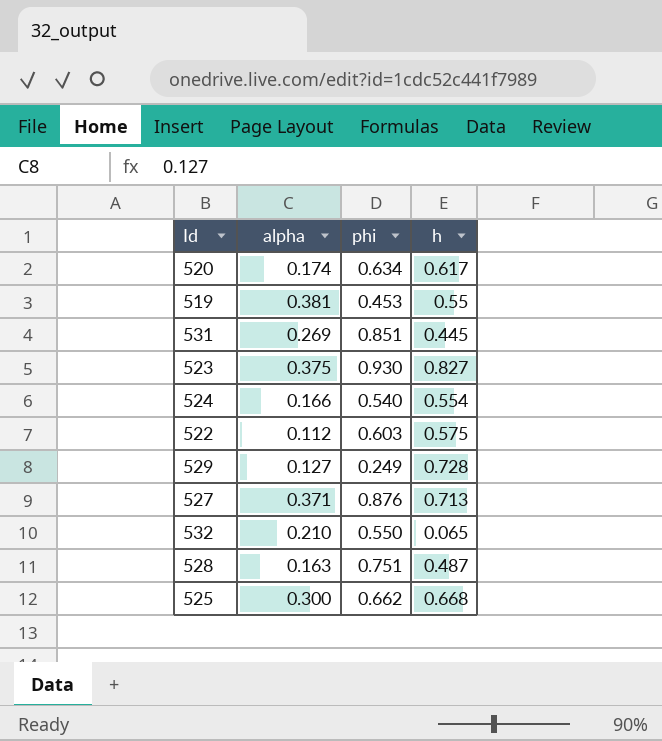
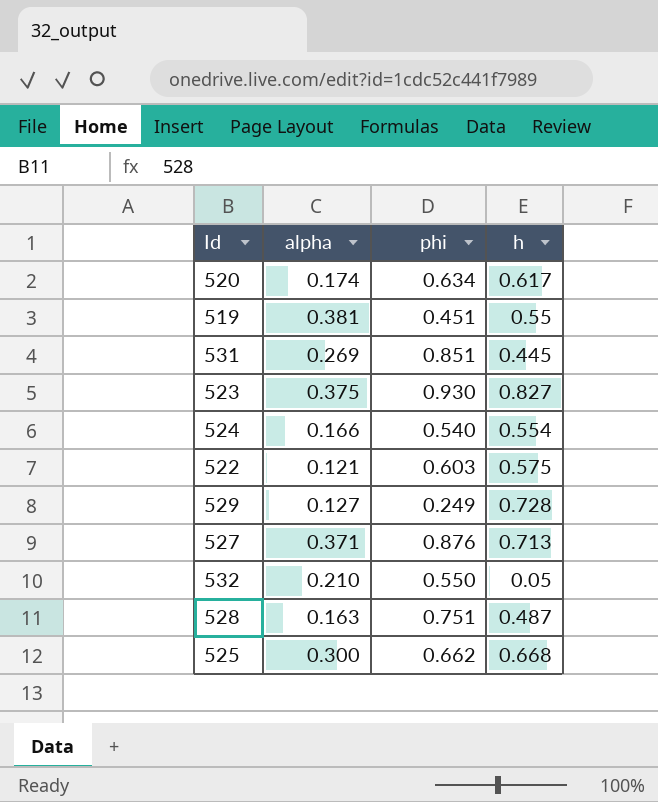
519 | phi: 0.453 -> 0.451
522 | alpha: 0.112 -> 0.121
532 | h: 0.065 -> 0.05

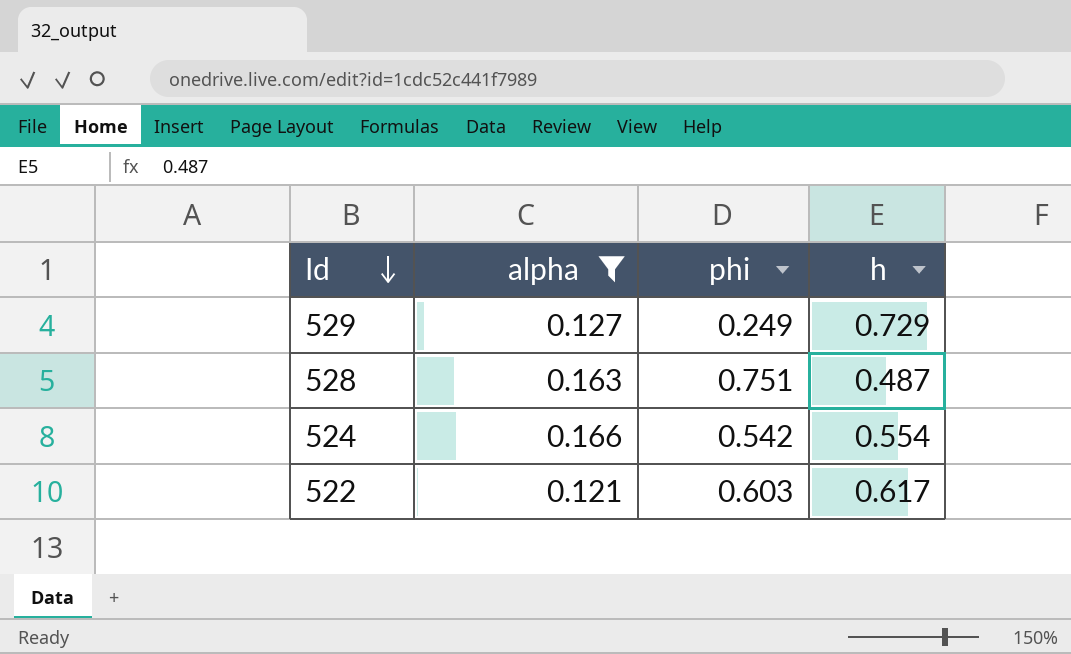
filter: none -> alpha <= 0.166
row order: none -> Id descending
529 | h: 0.728 -> 0.729
524 | phi: 0.540 -> 0.542
522 | h: 0.575 -> 0.617

